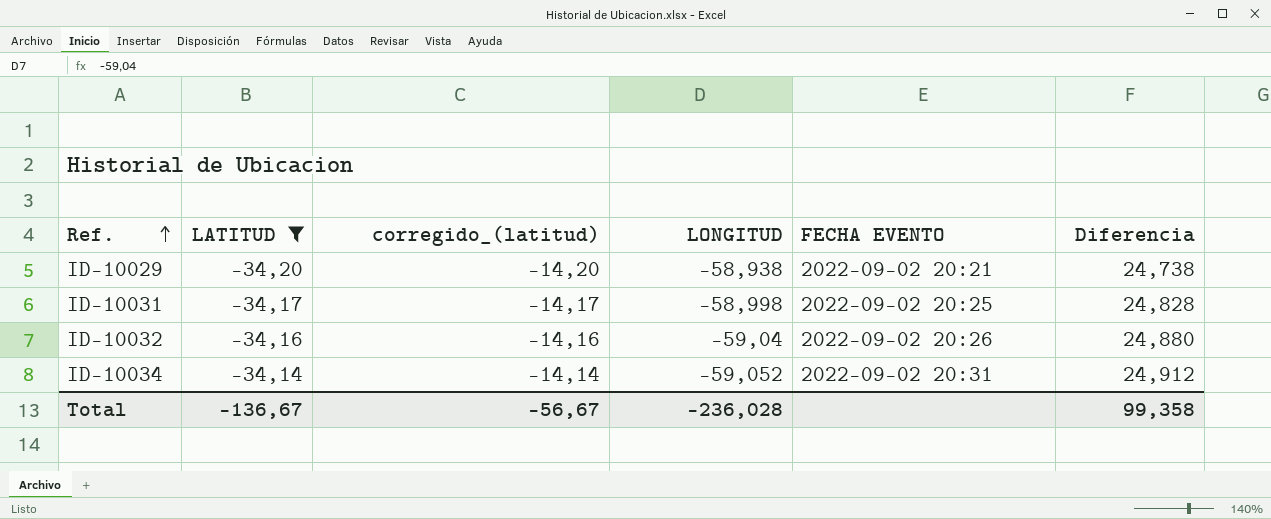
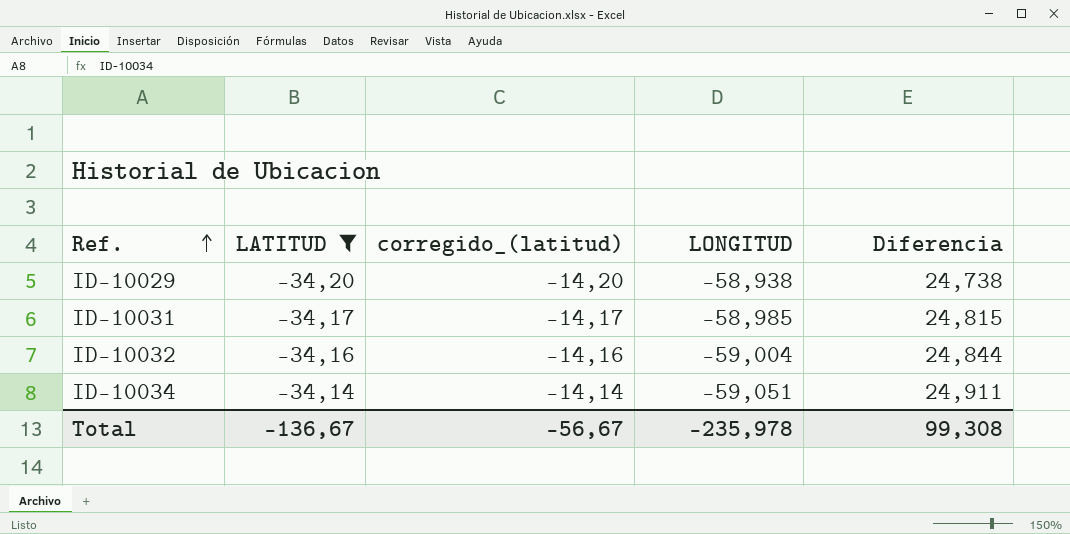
column FECHA EVENTO | position: 5 -> none
ID-10031 | LONGITUD: -58,998 -> -58,985
ID-10031 | Diferencia: 24,828 -> 24,815
ID-10032 | LONGITUD: -59,04 -> -59,004
ID-10032 | Diferencia: 24,880 -> 24,844
ID-10034 | LONGITUD: -59,052 -> -59,051
ID-10034 | Diferencia: 24,912 -> 24,911
Total | LONGITUD: -236,028 -> -235,978
Total | Diferencia: 99,358 -> 99,308

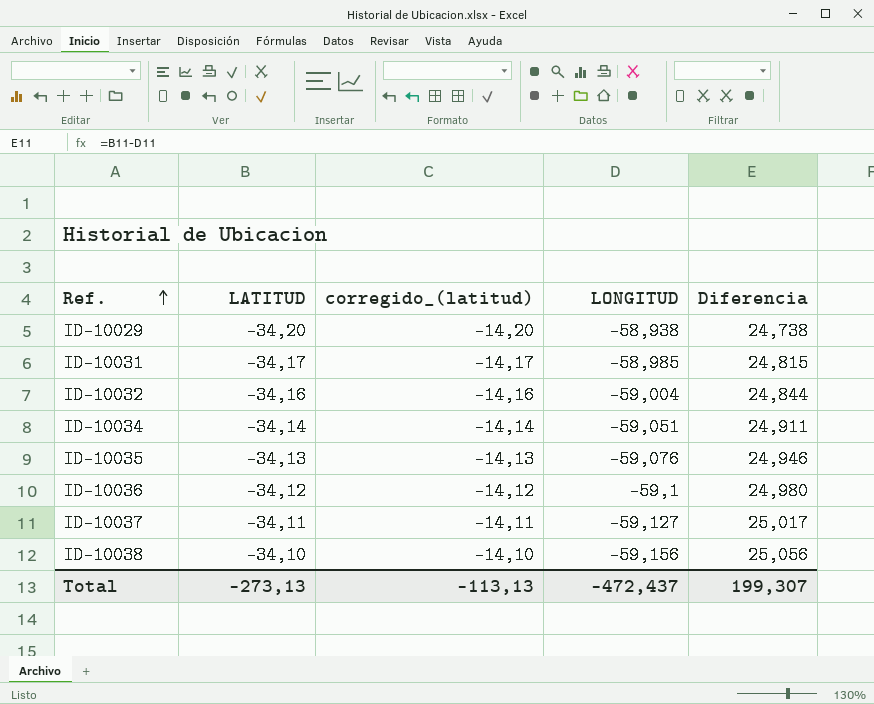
filter: LATITUD <= -34,14 -> none
Total | LATITUD: -136,67 -> -273,13
Total | corregido_(latitud): -56,67 -> -113,13
Total | LONGITUD: -235,978 -> -472,437
Total | Diferencia: 99,308 -> 199,307

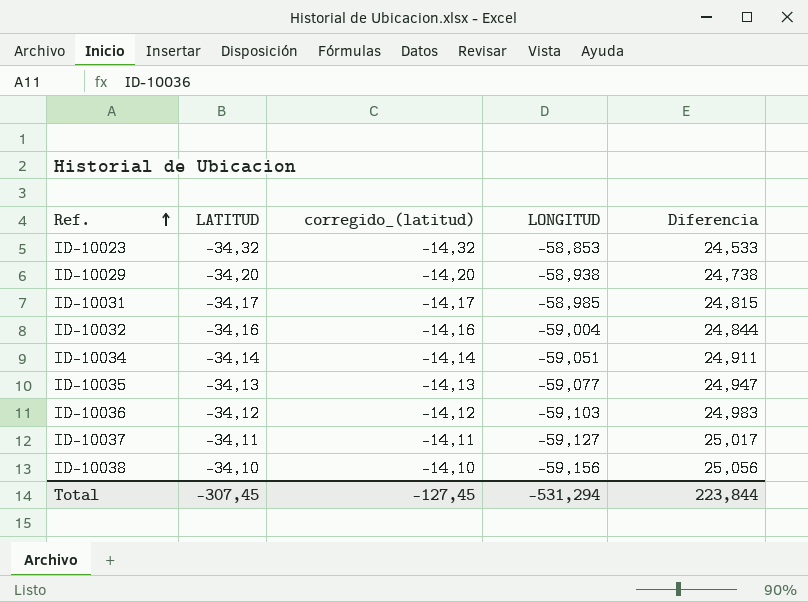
row ID-10023: none -> -34,32 | -14,32 | -58,853 | 24,533
ID-10035 | LONGITUD: -59,076 -> -59,077
ID-10035 | Diferencia: 24,946 -> 24,947
ID-10036 | LONGITUD: -59,1 -> -59,103
ID-10036 | Diferencia: 24,980 -> 24,983
Total | LATITUD: -273,13 -> -307,45
Total | corregido_(latitud): -113,13 -> -127,45
Total | LONGITUD: -472,437 -> -531,294
Total | Diferencia: 199,307 -> 223,844

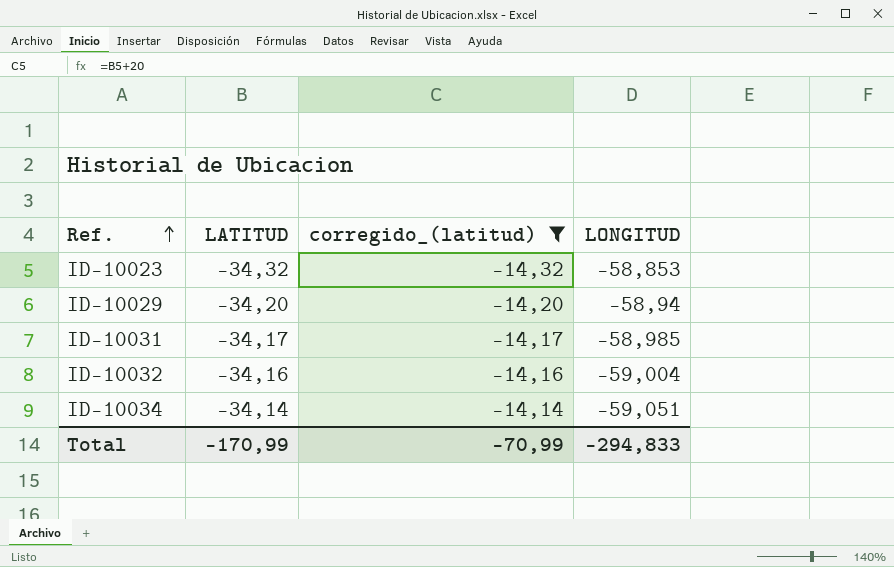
filter: none -> corregido_(latitud) <= -14,14
column Diferencia | formula: [LATITUD] - [LONGITUD] -> none
ID-10029 | LONGITUD: -58,938 -> -58,94
Total | LATITUD: -307,45 -> -170,99
Total | corregido_(latitud): -127,45 -> -70,99
Total | LONGITUD: -531,294 -> -294,833

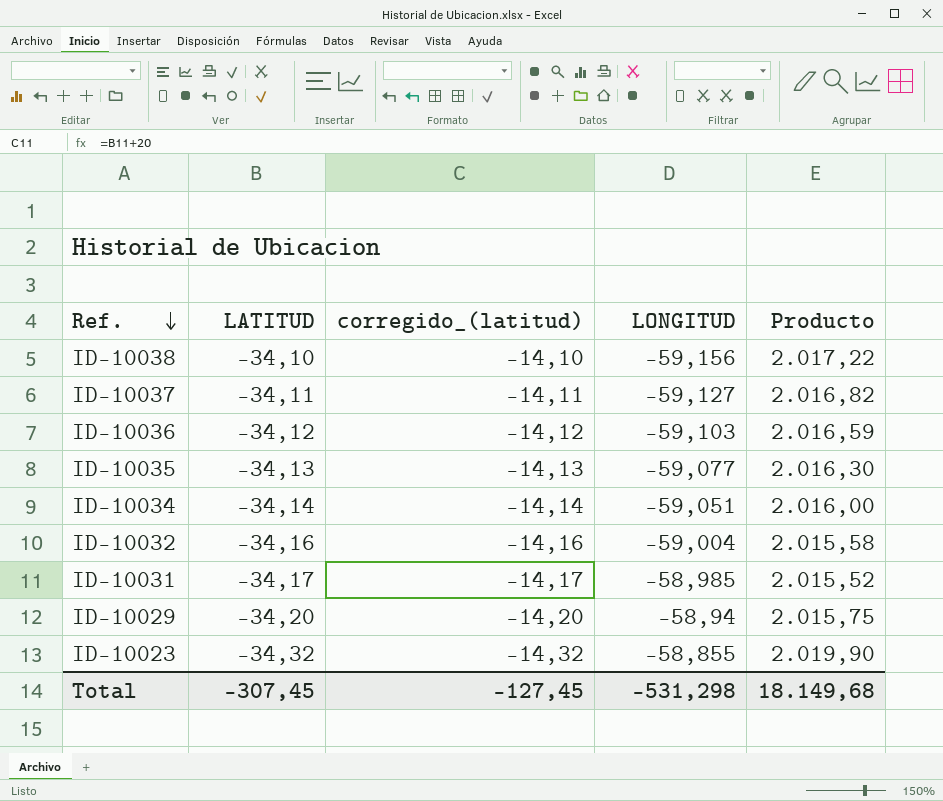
filter: corregido_(latitud) <= -14,14 -> none
row order: Ref. ascending -> Ref. descending
column Producto | formula: none -> [LATITUD] * [LONGITUD]
ID-10023 | LONGITUD: -58,853 -> -58,855
Total | LATITUD: -170,99 -> -307,45
Total | corregido_(latitud): -70,99 -> -127,45
Total | LONGITUD: -294,833 -> -531,298

